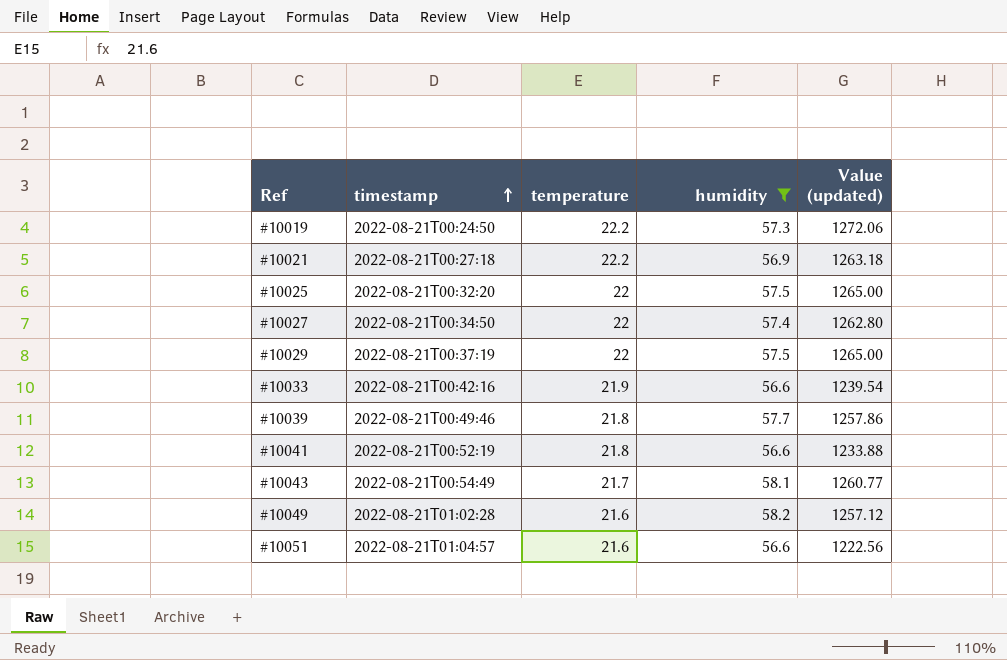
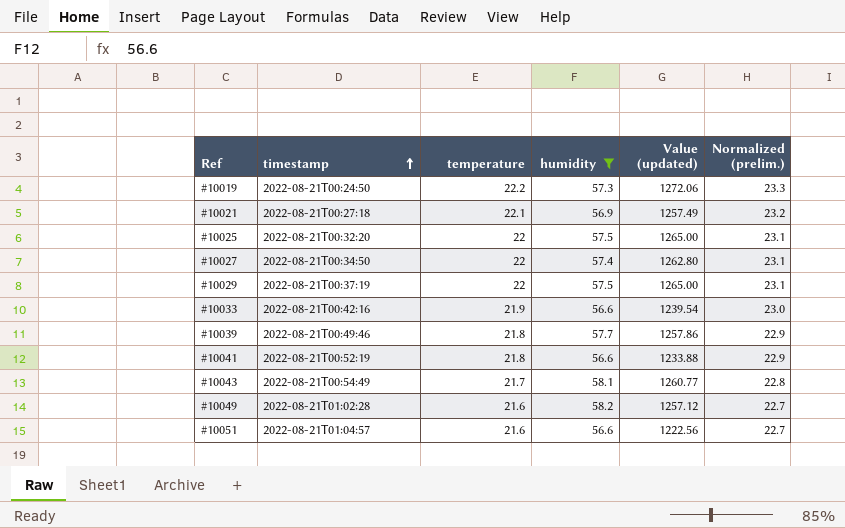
column Normalized (prelim.) | formula: none -> [temperature] * 1.05
#10021 | temperature: 22.2 -> 22.1
#10021 | Value (updated): 1263.18 -> 1257.49

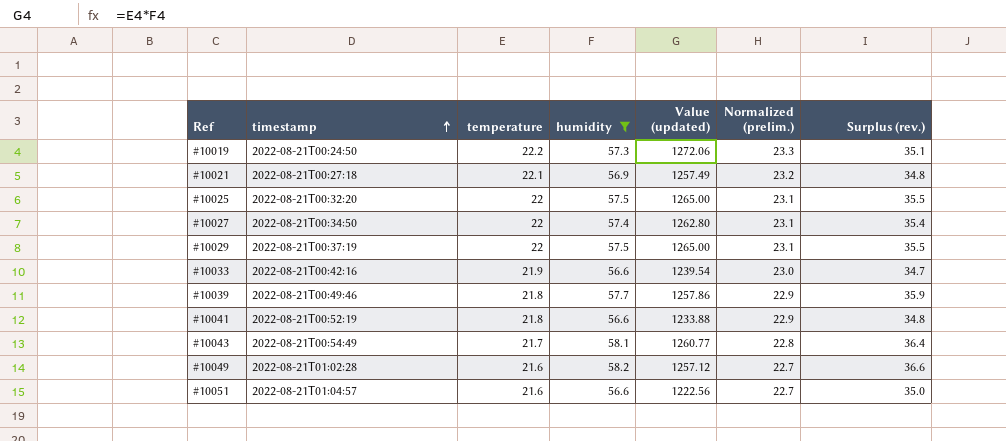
column Surplus (rev.) | formula: none -> [humidity] - [temperature]

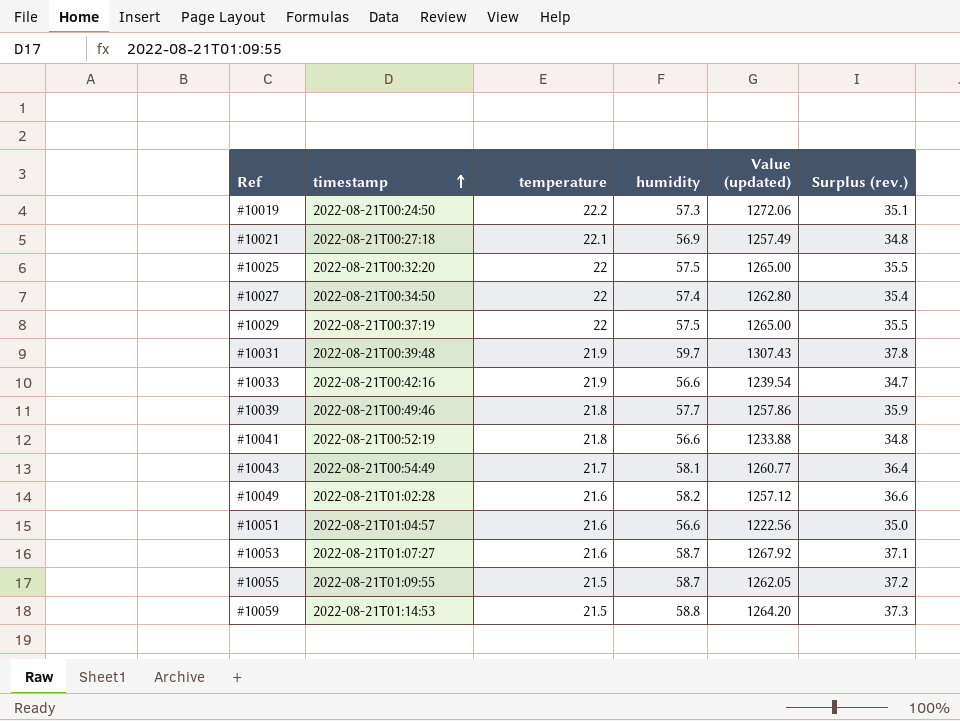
filter: humidity <= 58.2 -> none
column Normalized (prelim.) | formula: [temperature] * 1.05 -> none

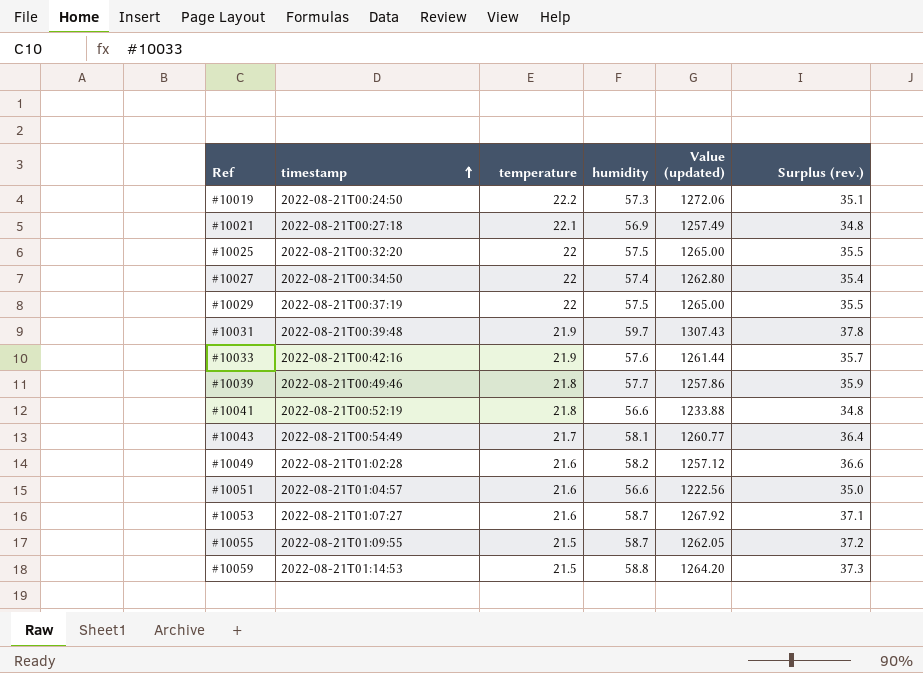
#10033 | humidity: 56.6 -> 57.6
#10033 | Value (updated): 1239.54 -> 1261.44
#10033 | Surplus (rev.): 34.7 -> 35.7

